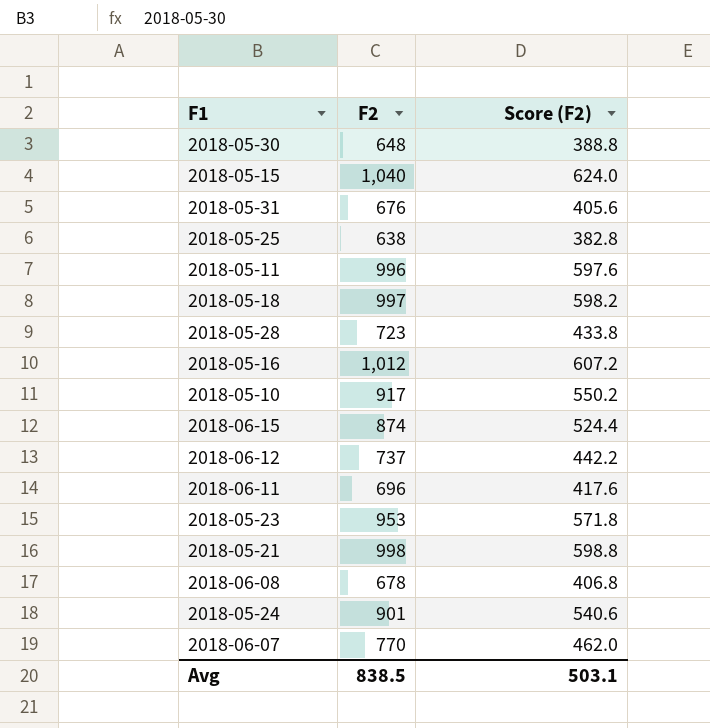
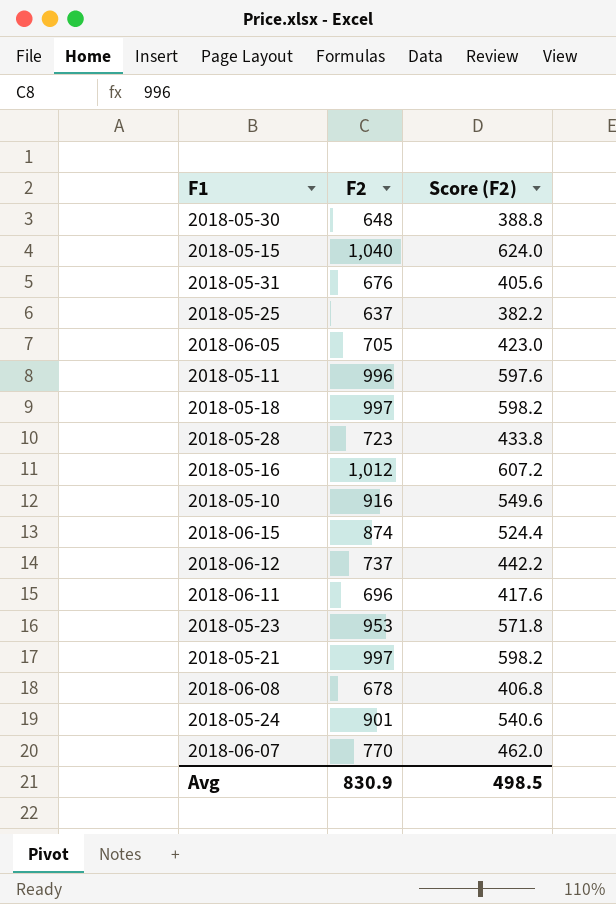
2018-05-25 | F2: 638 -> 637
2018-05-25 | Score (F2): 382.8 -> 382.2
row 2018-06-05: none -> 705 | 423.0
2018-05-10 | F2: 917 -> 916
2018-05-10 | Score (F2): 550.2 -> 549.6
2018-05-21 | F2: 998 -> 997
2018-05-21 | Score (F2): 598.8 -> 598.2
Avg | F2: 838.5 -> 830.9
Avg | Score (F2): 503.1 -> 498.5

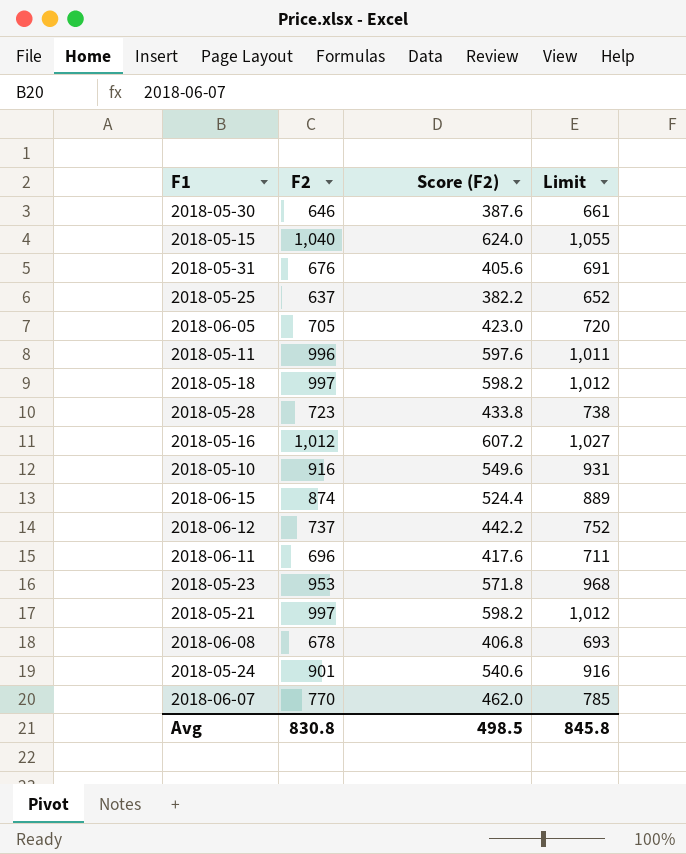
column Limit | formula: none -> [F2] + 15
2018-05-30 | F2: 648 -> 646
2018-05-30 | Score (F2): 388.8 -> 387.6
Avg | F2: 830.9 -> 830.8

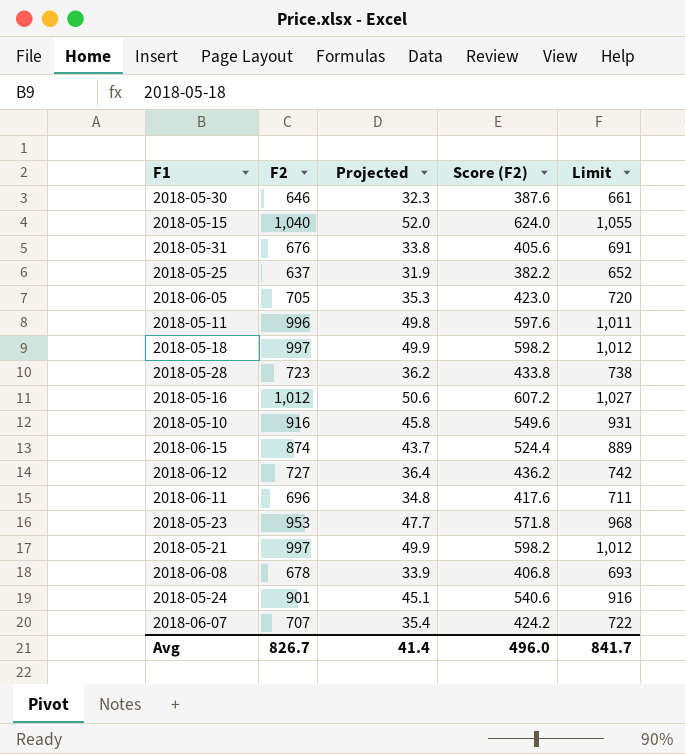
column Projected | formula: none -> [F2] * 0.05
2018-06-12 | F2: 737 -> 727
2018-06-12 | Score (F2): 442.2 -> 436.2
2018-06-12 | Limit: 752 -> 742
2018-06-07 | F2: 770 -> 707
2018-06-07 | Score (F2): 462.0 -> 424.2
2018-06-07 | Limit: 785 -> 722
Avg | F2: 830.8 -> 826.7
Avg | Score (F2): 498.5 -> 496.0
Avg | Limit: 845.8 -> 841.7

